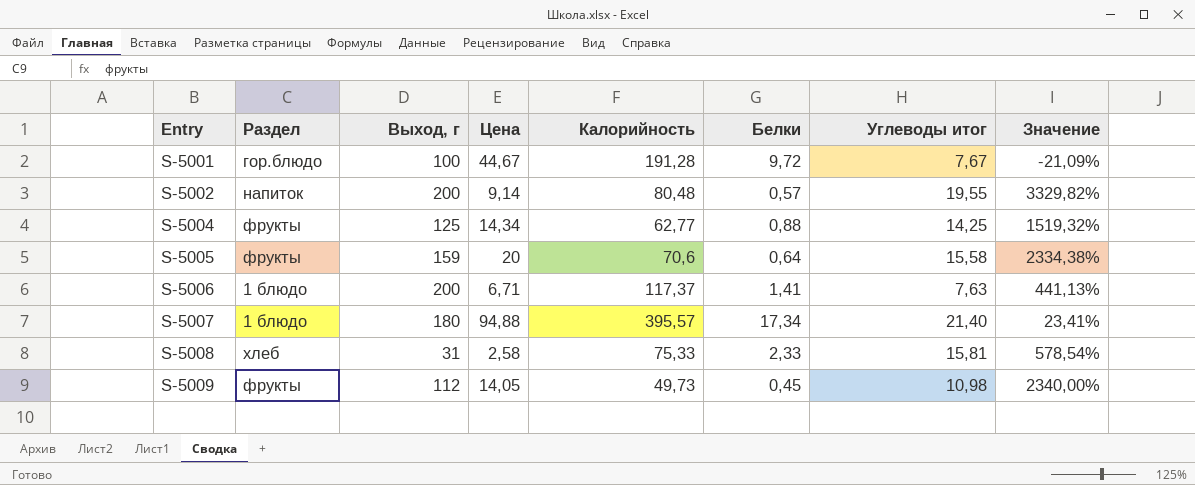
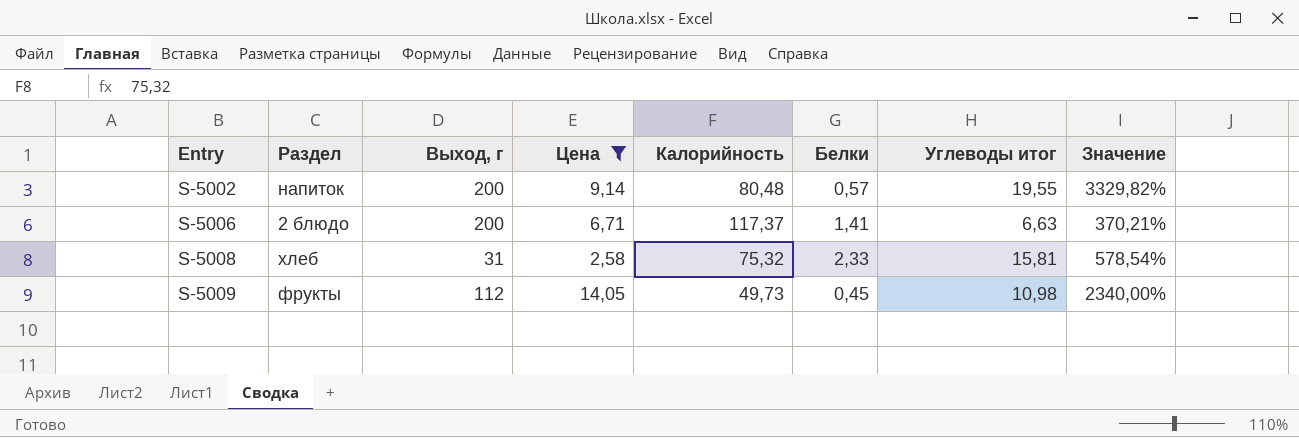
filter: none -> Цена <= 14,05
S-5006 | Раздел: 1 блюдо -> 2 блюдо
S-5006 | Углеводы итог: 7,63 -> 6,63
S-5006 | Значение: 441,13% -> 370,21%
S-5008 | Калорийность: 75,33 -> 75,32

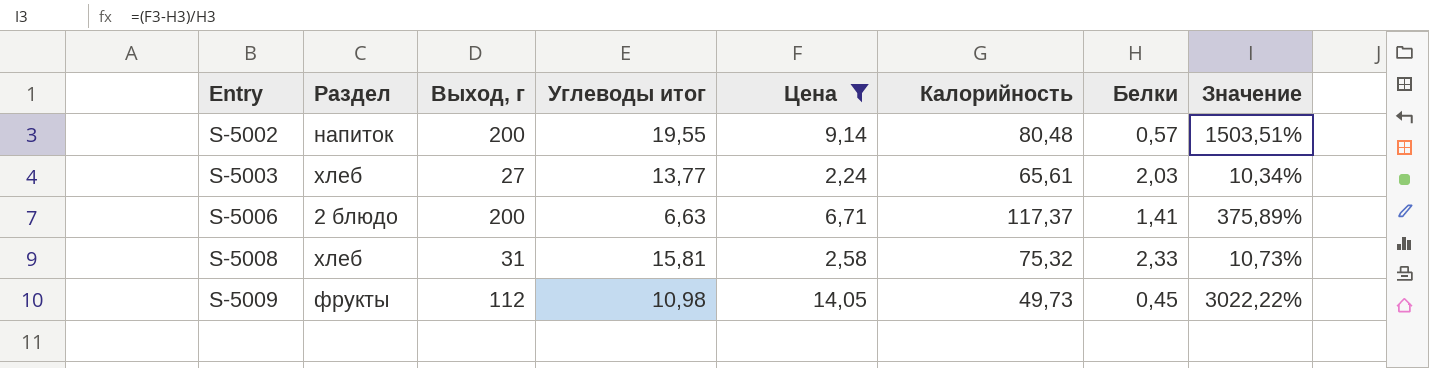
column Углеводы итог | position: 7 -> 4
column Значение | formula: ([Углеводы итог] - [Белки]) / [Белки] -> ([Цена] - [Белки]) / [Белки]
row S-5003: none -> хлеб | 27 | 13,77 | 2,24 | 65,61 | 2,03 | 10,34%

